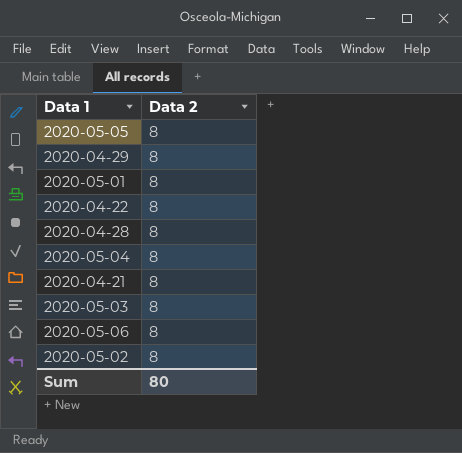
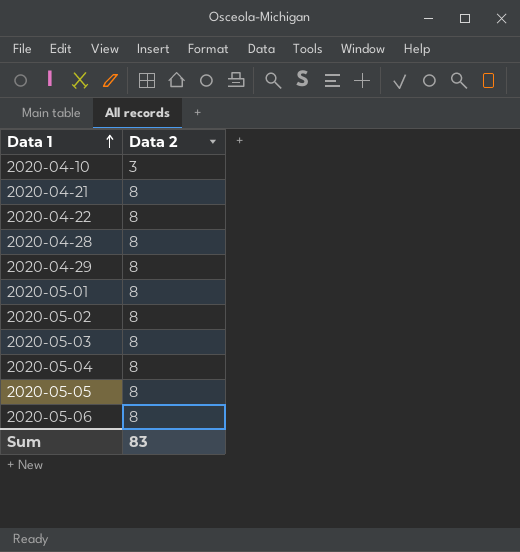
row order: none -> Data 1 ascending
row 2020-04-10: none -> 3
Sum | Data 2: 80 -> 83

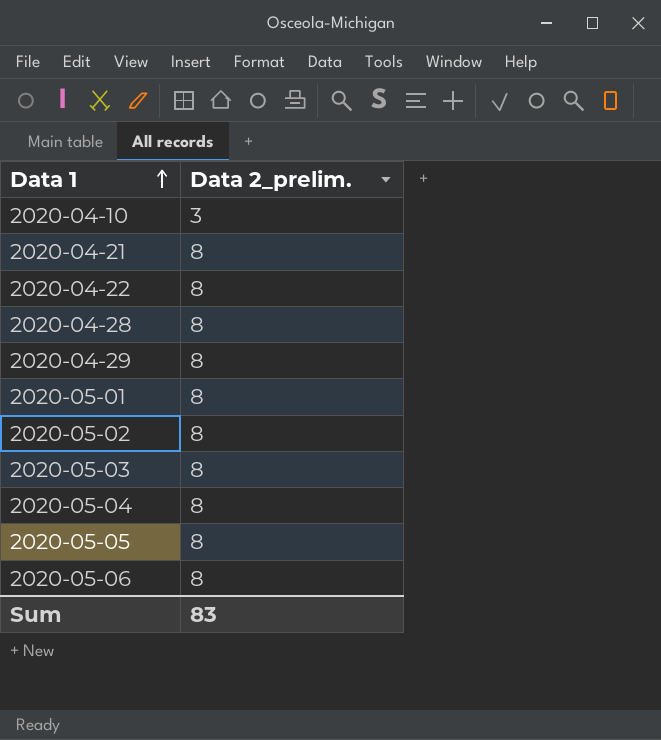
column name: Data 2 -> Data 2_prelim.

